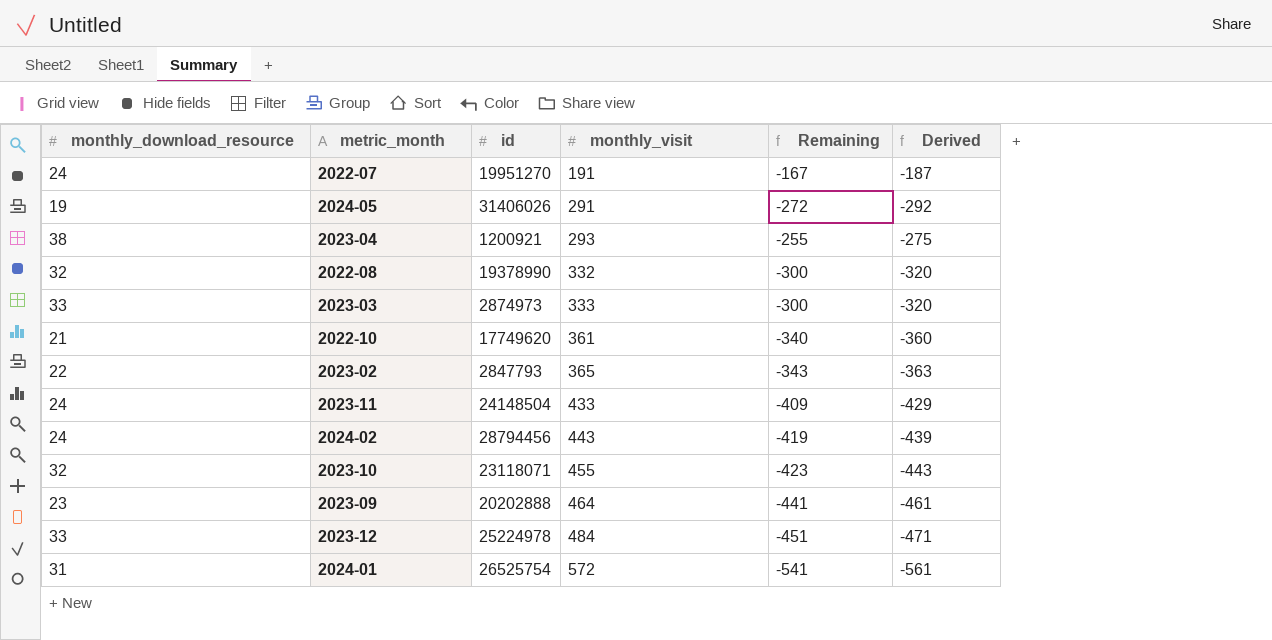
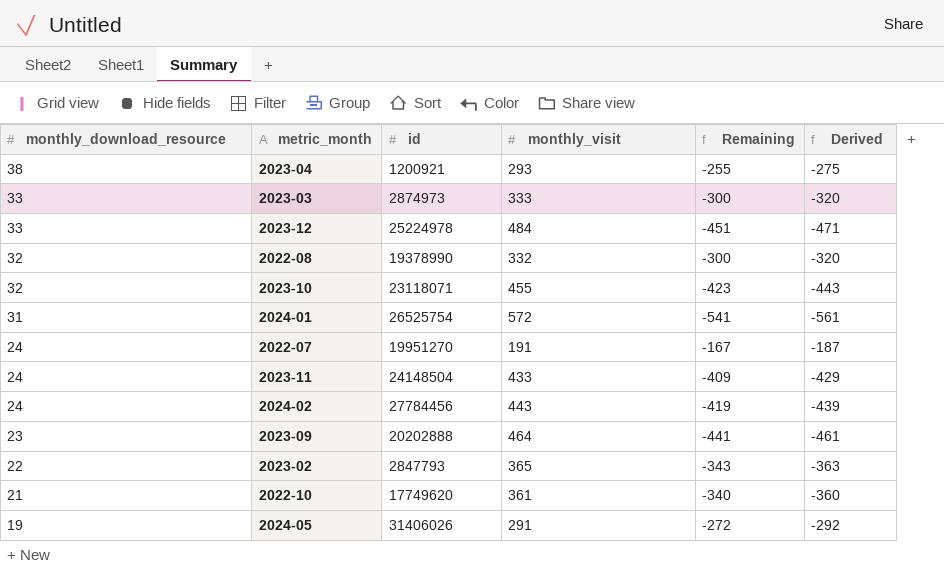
row order: monthly_visit ascending -> monthly_download_resource descending
2024-02 | id: 28794456 -> 27784456

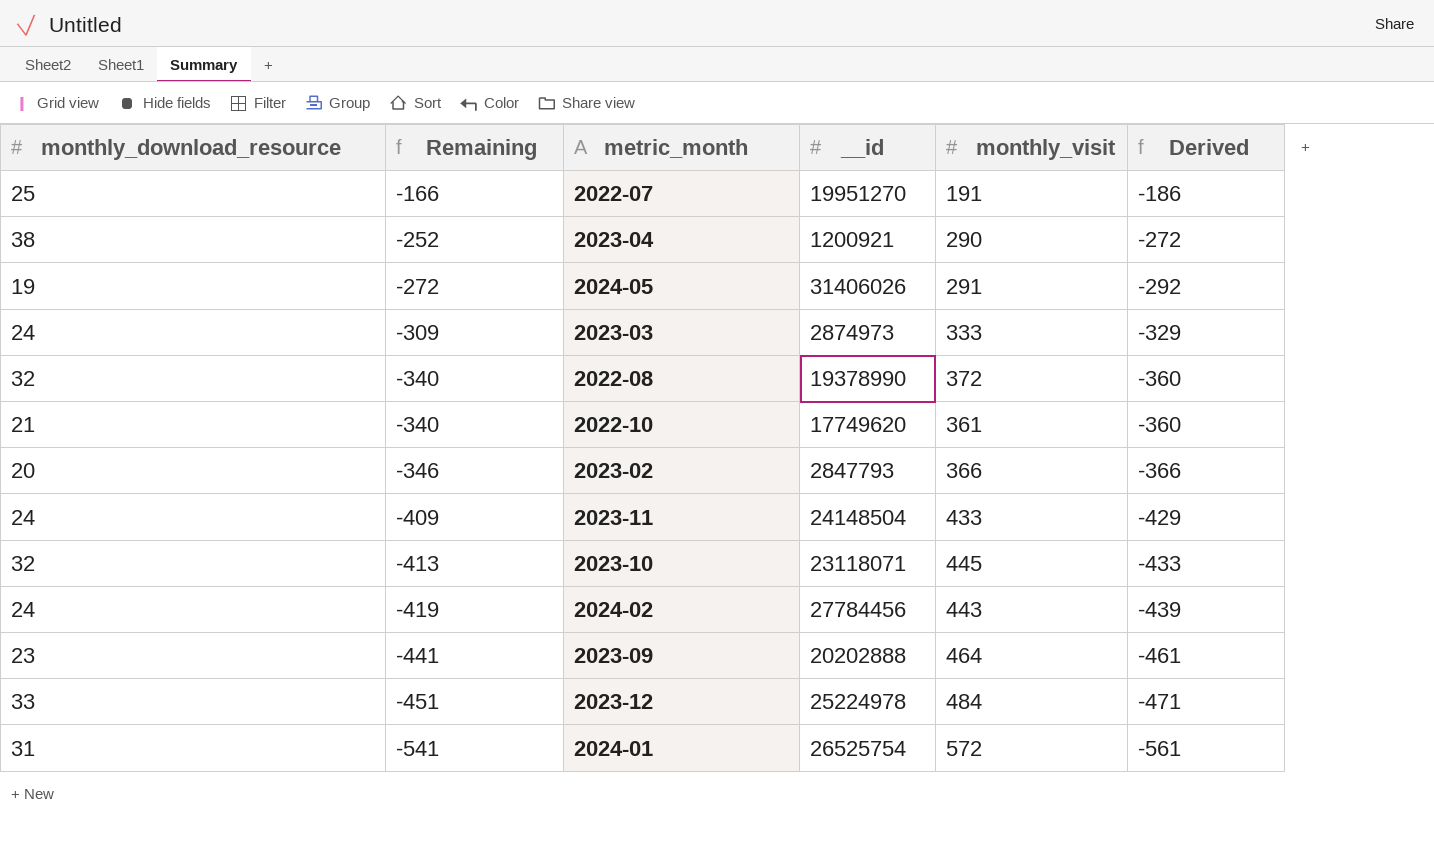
row order: monthly_download_resource descending -> Remaining descending
column Remaining | position: 5 -> 2
column name: id -> __id
2022-07 | monthly_download_resource: 24 -> 25
2022-07 | Remaining: -167 -> -166
2022-07 | Derived: -187 -> -186
2023-04 | Remaining: -255 -> -252
2023-04 | monthly_visit: 293 -> 290
2023-04 | Derived: -275 -> -272
2023-03 | monthly_download_resource: 33 -> 24
2023-03 | Remaining: -300 -> -309
2023-03 | Derived: -320 -> -329
2022-08 | Remaining: -300 -> -340
2022-08 | monthly_visit: 332 -> 372
2022-08 | Derived: -320 -> -360
2023-02 | monthly_download_resource: 22 -> 20
2023-02 | Remaining: -343 -> -346
2023-02 | monthly_visit: 365 -> 366
2023-02 | Derived: -363 -> -366
2023-10 | Remaining: -423 -> -413
2023-10 | monthly_visit: 455 -> 445
2023-10 | Derived: -443 -> -433

